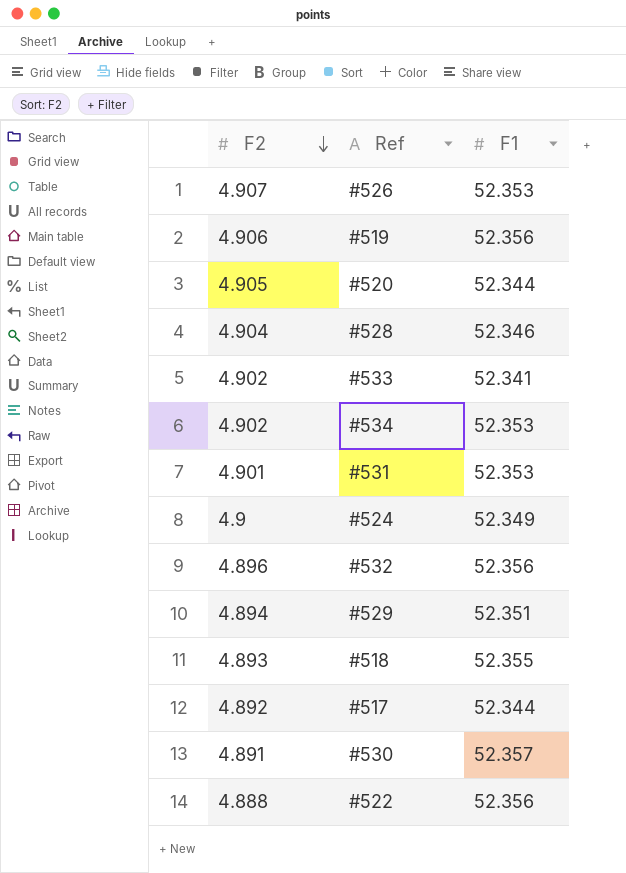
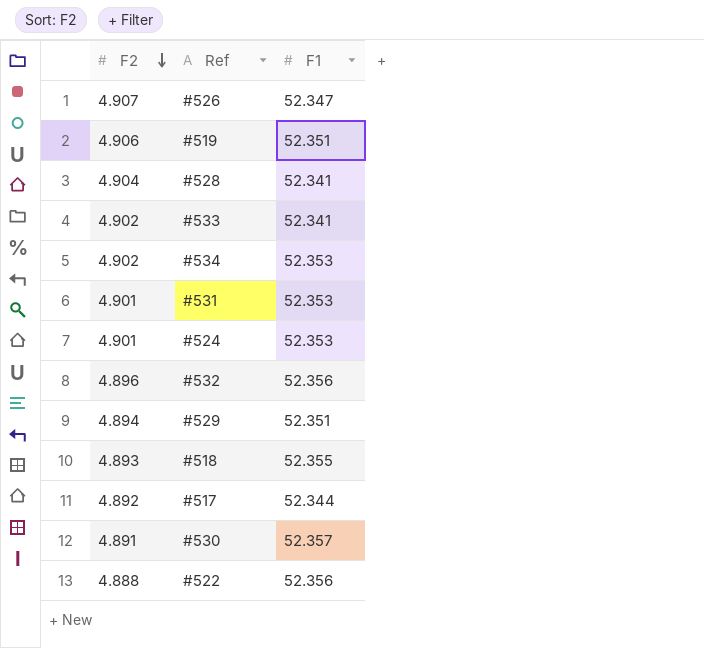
row #520: 4.905 | 52.344 -> none
#526 | F1: 52.353 -> 52.347
#519 | F1: 52.356 -> 52.351
#528 | F1: 52.346 -> 52.341
#524 | F2: 4.9 -> 4.901
#524 | F1: 52.349 -> 52.353

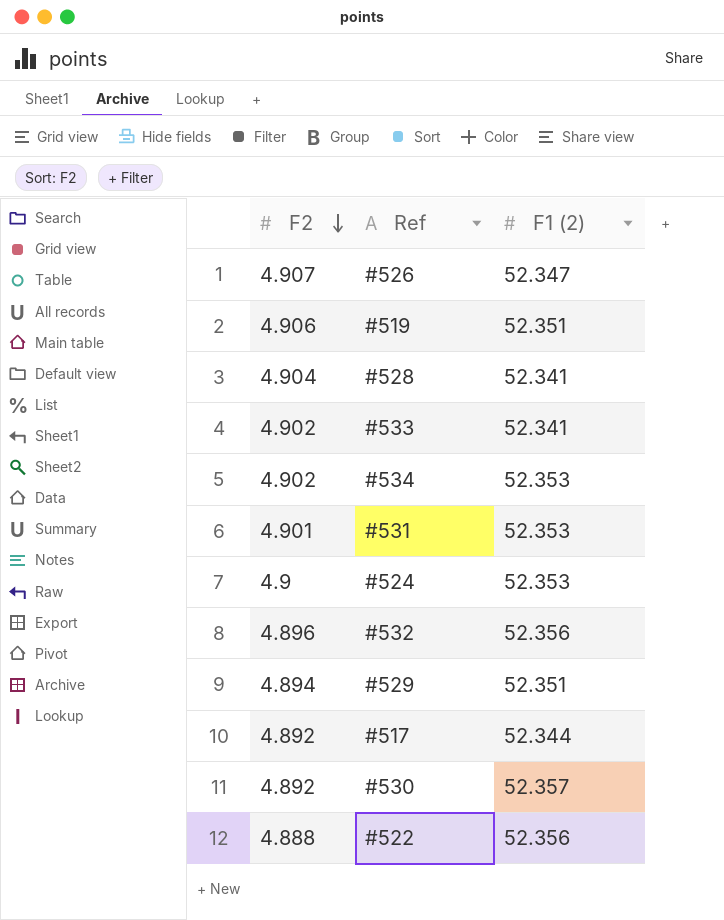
column name: F1 -> F1 (2)
row #518: 4.893 | 52.355 -> none
#524 | F2: 4.901 -> 4.9
#530 | F2: 4.891 -> 4.892

